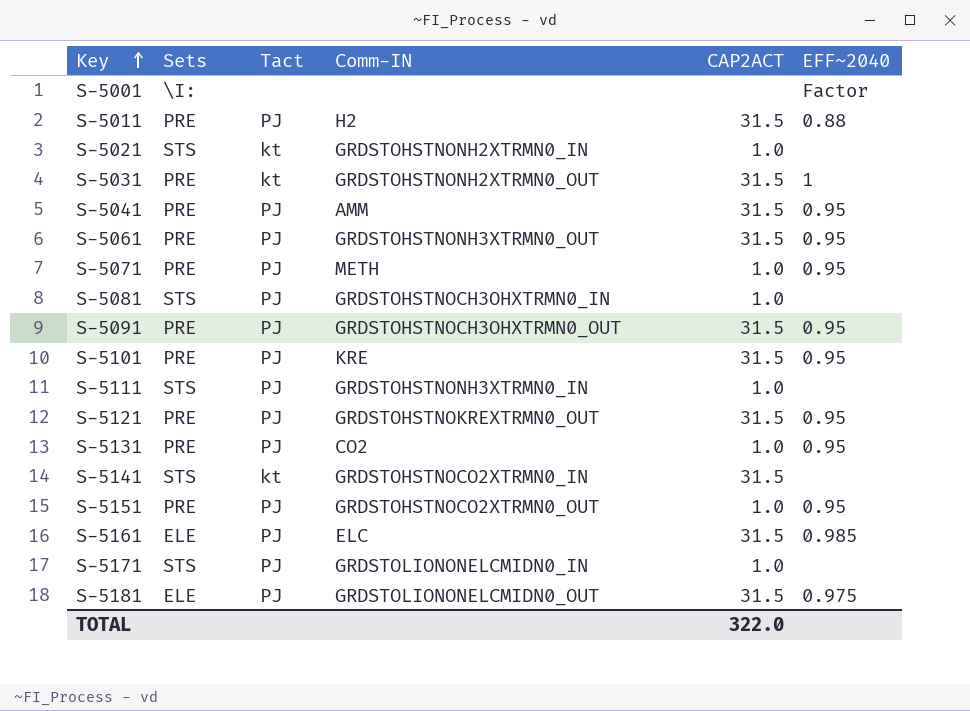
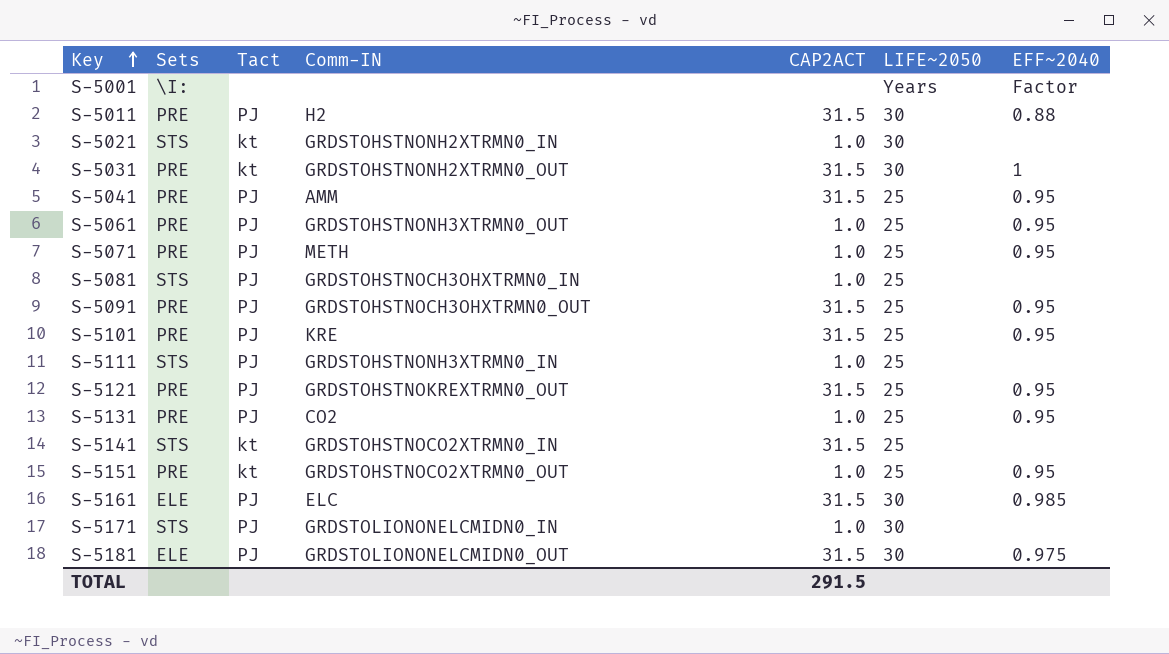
column LIFE~2050 | position: none -> 6
S-5061 | CAP2ACT: 31.5 -> 1.0
S-5151 | Tact: PJ -> kt
TOTAL | CAP2ACT: 322.0 -> 291.5

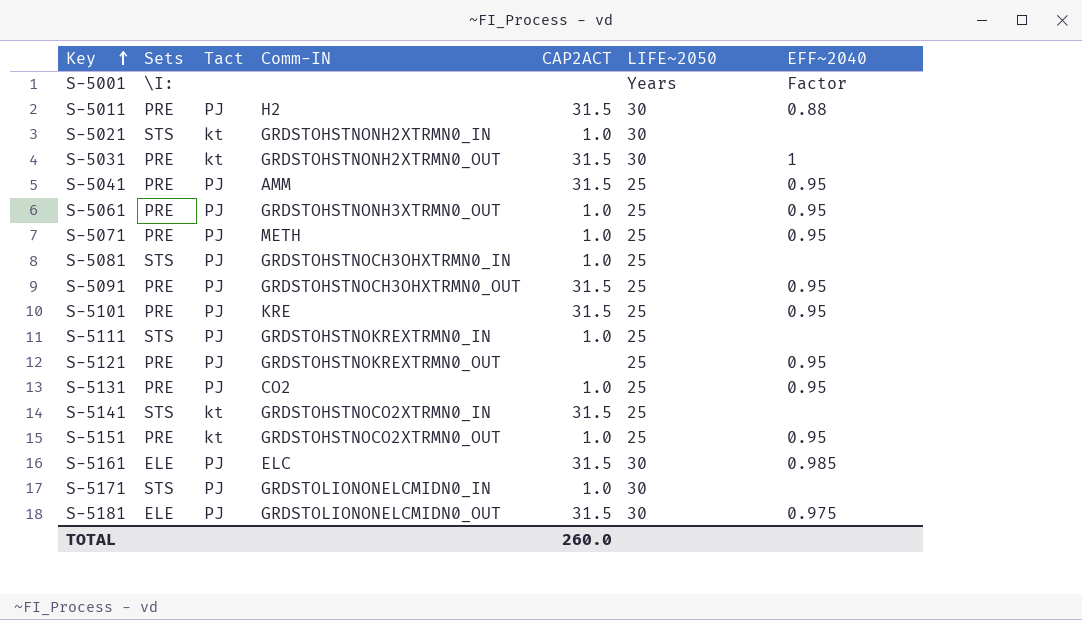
S-5111 | Comm-IN: GRDSTOHSTNONH3XTRMN0_IN -> GRDSTOHSTNOKREXTRMN0_IN
S-5121 | CAP2ACT: 31.5 -> none
TOTAL | CAP2ACT: 291.5 -> 260.0

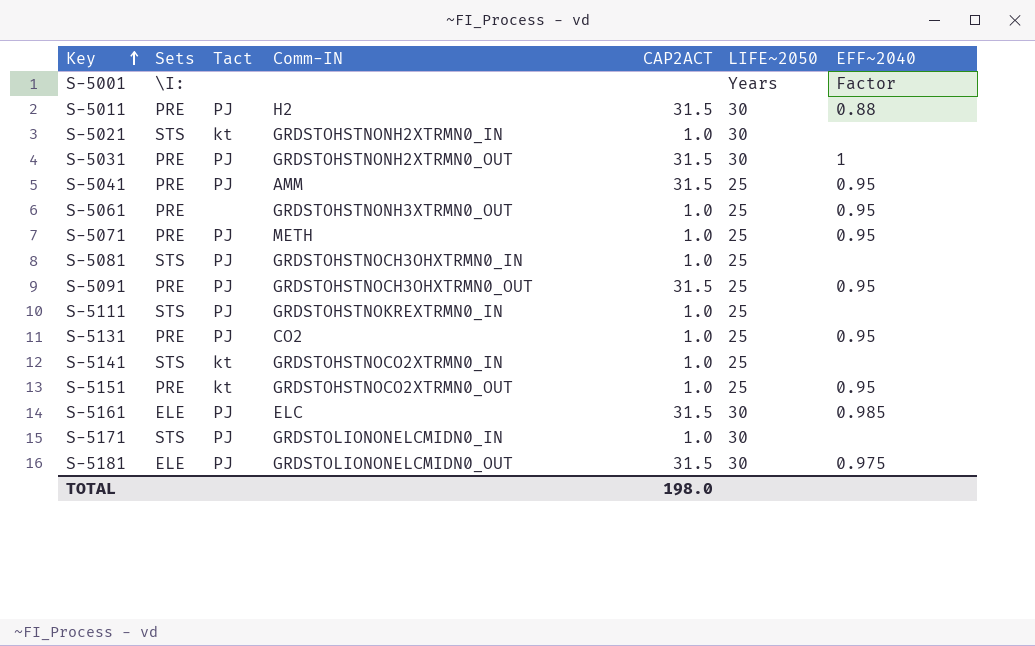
row S-5101: PRE | PJ | KRE | 31.5 | 25 | 0.95 -> none
row S-5121: PRE | PJ | GRDSTOHSTNOKREXTRMN0_OUT | none | 25 | 0.95 -> none
S-5031 | Tact: kt -> PJ
S-5061 | Tact: PJ -> none
S-5141 | CAP2ACT: 31.5 -> 1.0
TOTAL | CAP2ACT: 260.0 -> 198.0

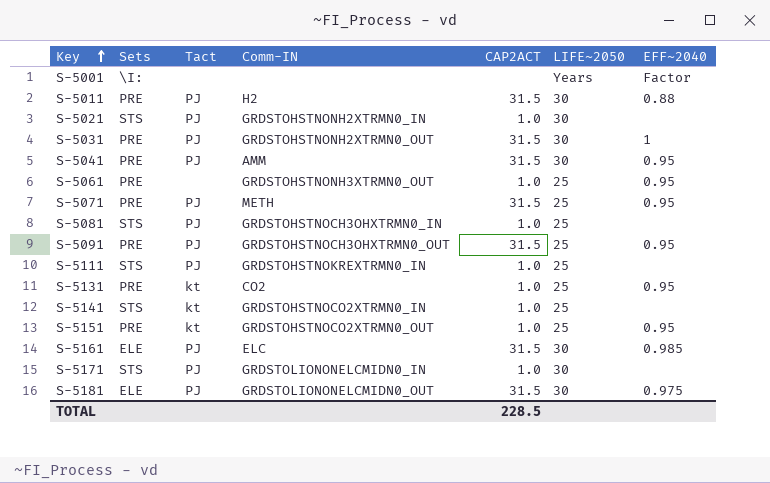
S-5021 | Tact: kt -> PJ
S-5041 | LIFE~2050: 25 -> 30
S-5071 | CAP2ACT: 1.0 -> 31.5
S-5131 | Tact: PJ -> kt
TOTAL | CAP2ACT: 198.0 -> 228.5

